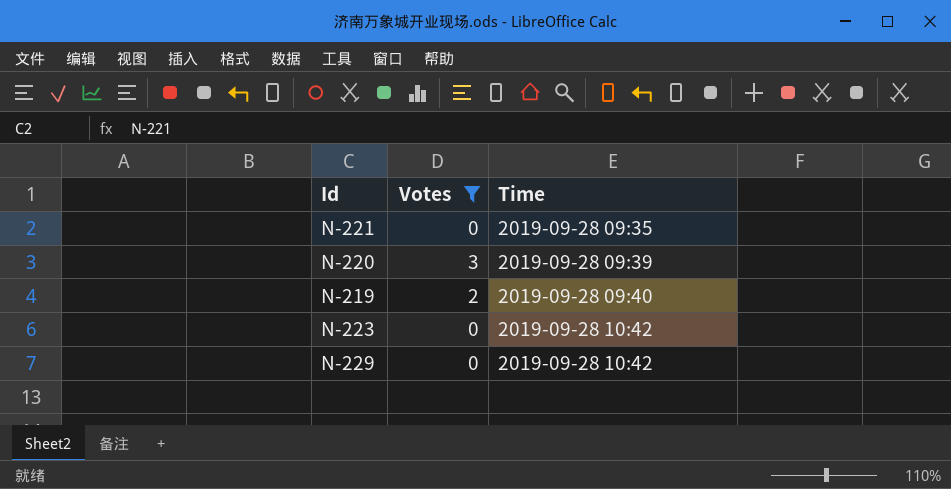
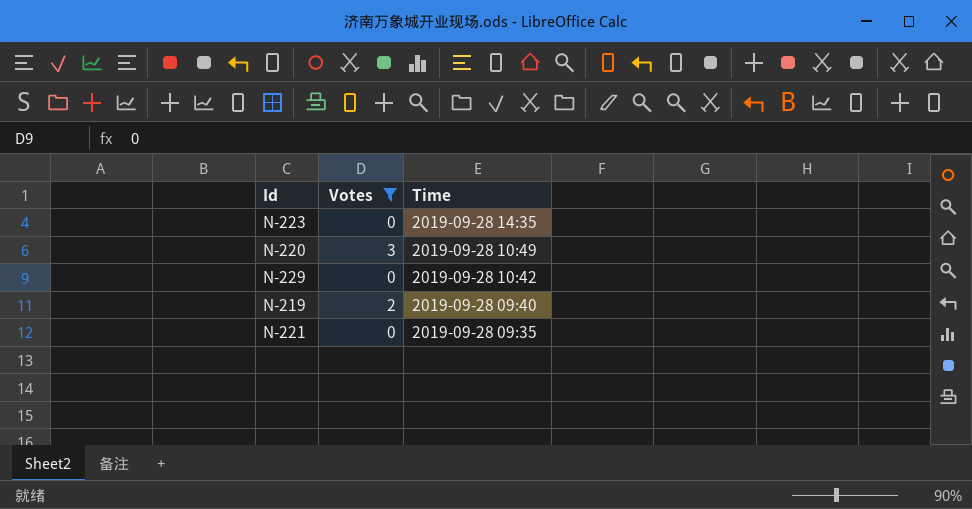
row order: Time ascending -> Time descending
N-223 | Time: 2019-09-28 10:42 -> 2019-09-28 14:35
N-220 | Time: 2019-09-28 09:39 -> 2019-09-28 10:49

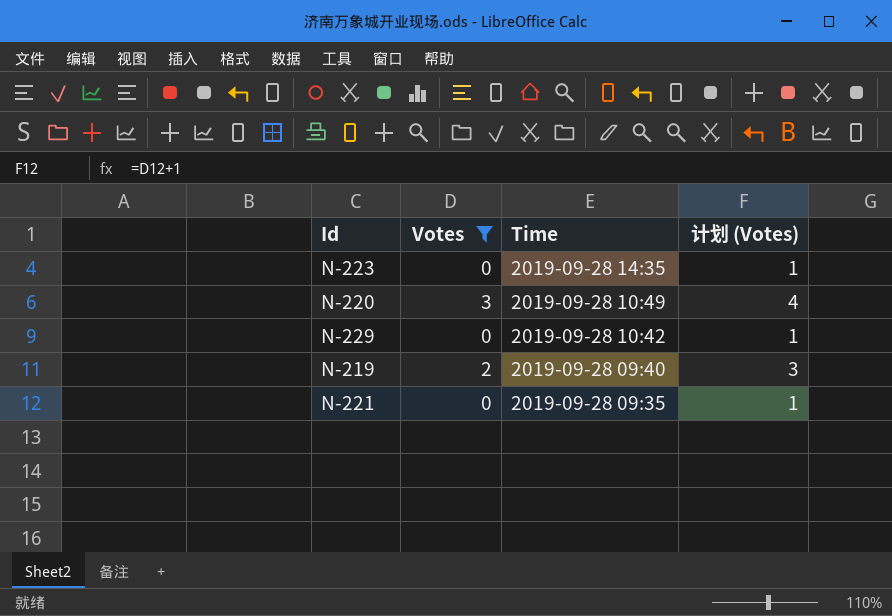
column 计划 (Votes) | formula: none -> [Votes] + 1

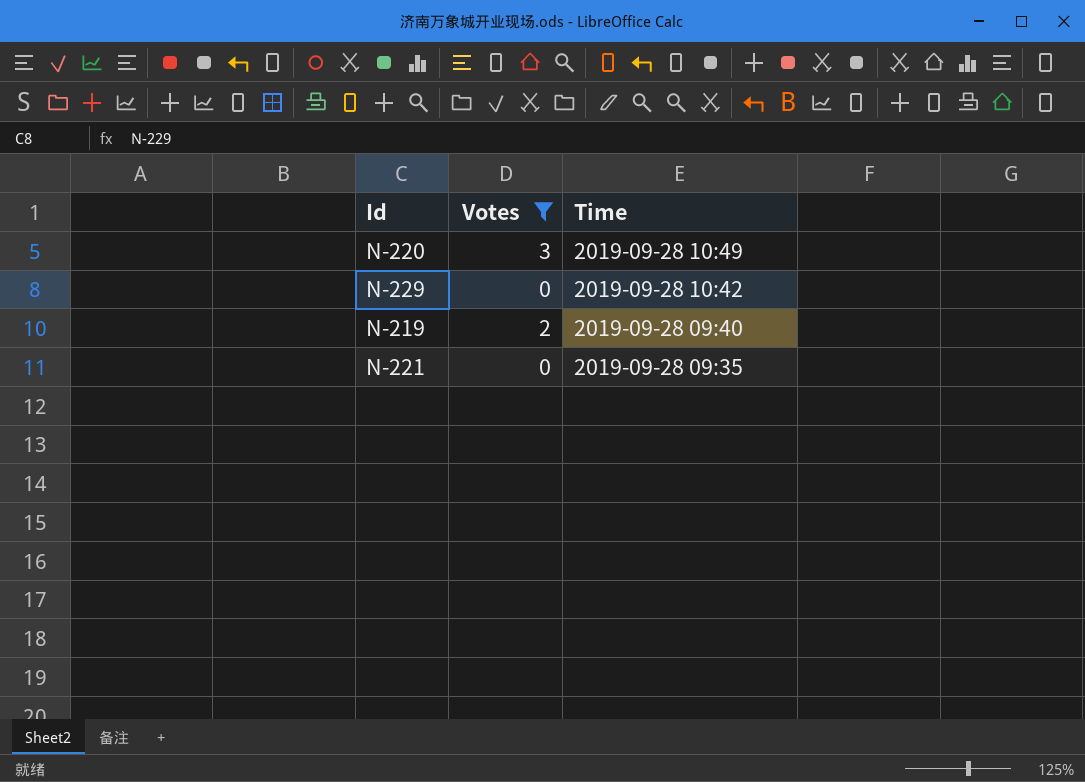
column 计划 (Votes) | formula: [Votes] + 1 -> none
row N-223: 0 | 2019-09-28 14:35 | 1 -> none

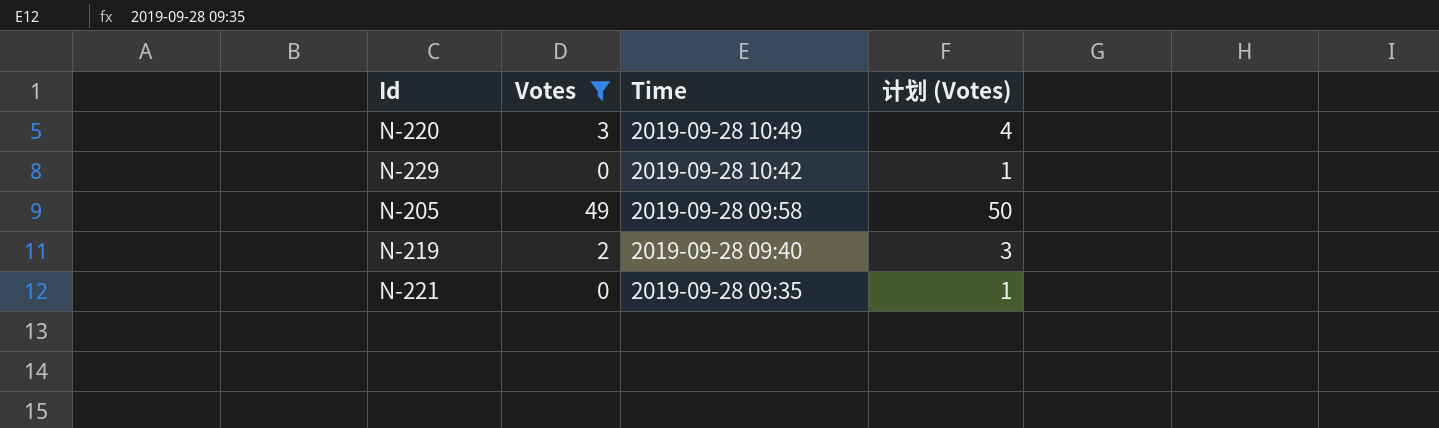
column 计划 (Votes) | formula: none -> [Votes] + 1
row N-205: none -> 49 | 2019-09-28 09:58 | 50

